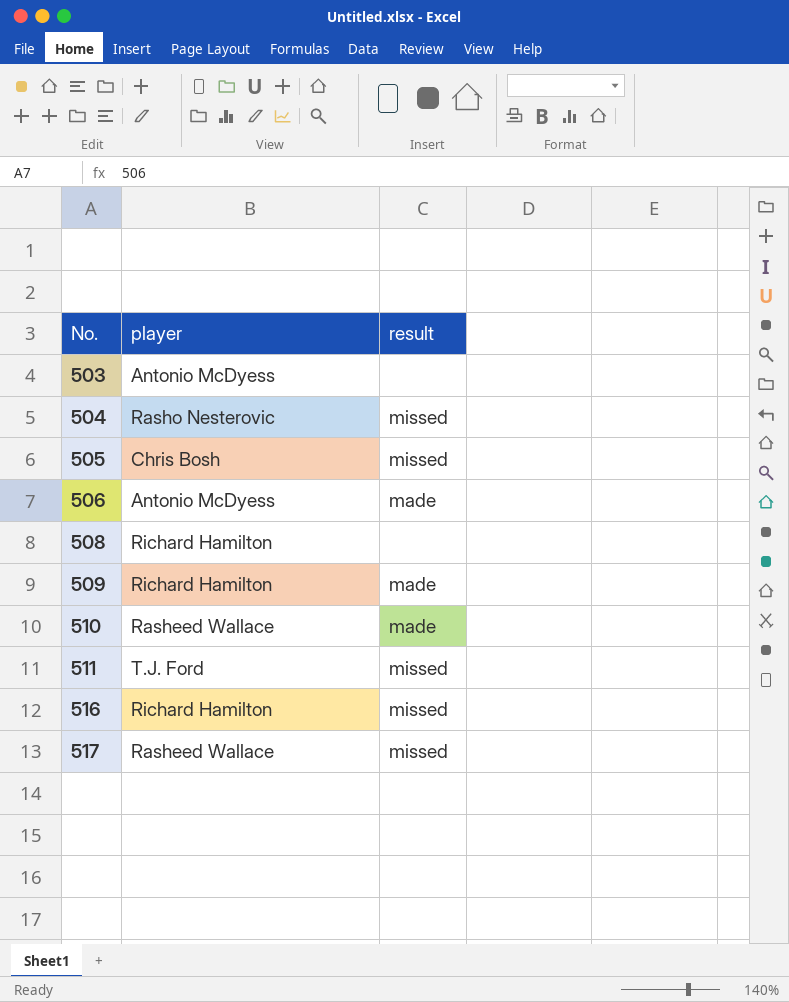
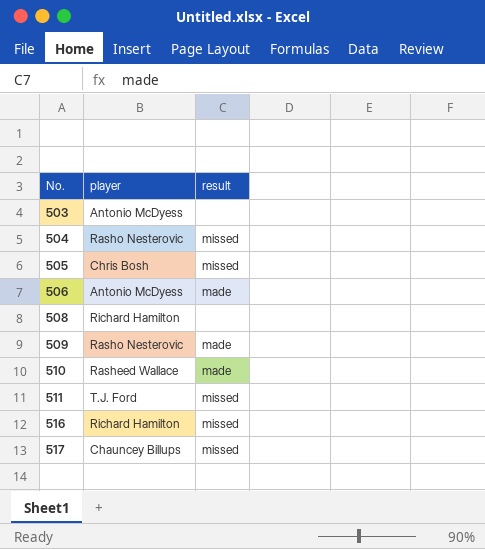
509 | player: Richard Hamilton -> Rasho Nesterovic
517 | player: Rasheed Wallace -> Chauncey Billups

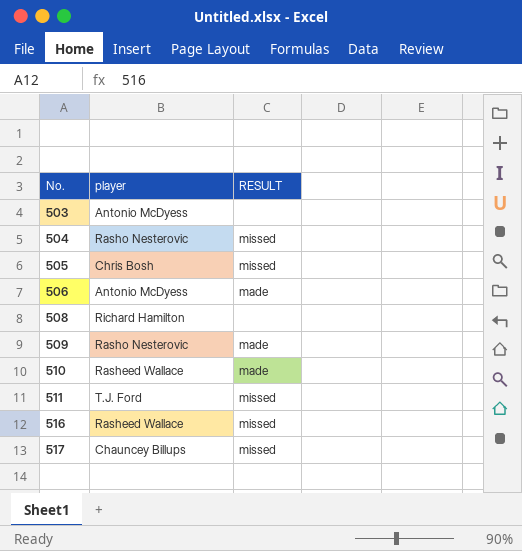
column name: result -> RESULT
516 | player: Richard Hamilton -> Rasheed Wallace

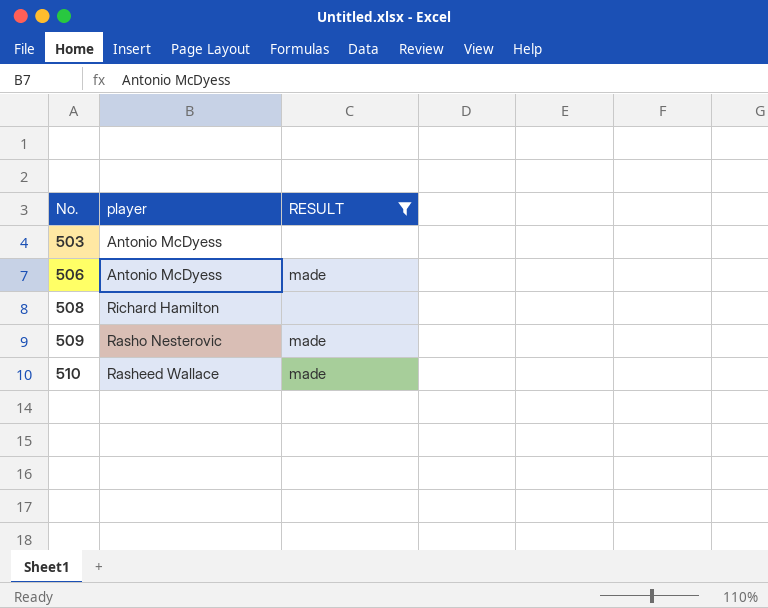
filter: none -> RESULT != missed

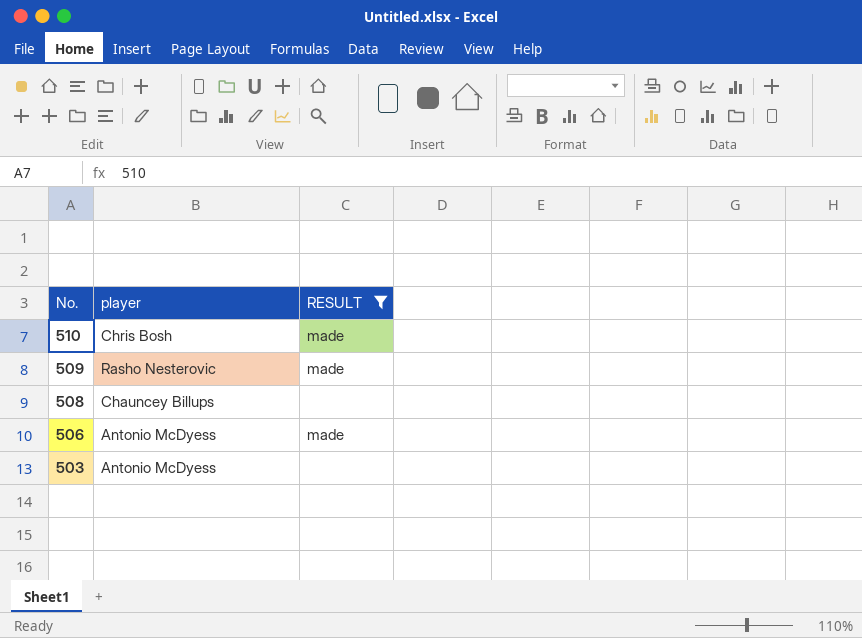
row order: No. ascending -> No. descending
510 | player: Rasheed Wallace -> Chris Bosh
508 | player: Richard Hamilton -> Chauncey Billups

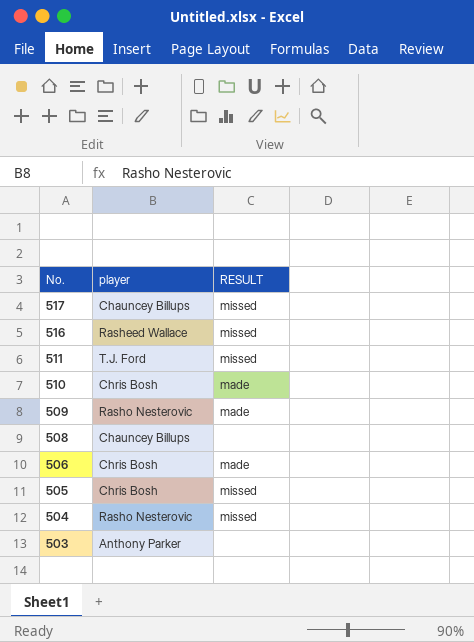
filter: RESULT != missed -> none
506 | player: Antonio McDyess -> Chris Bosh
503 | player: Antonio McDyess -> Anthony Parker

